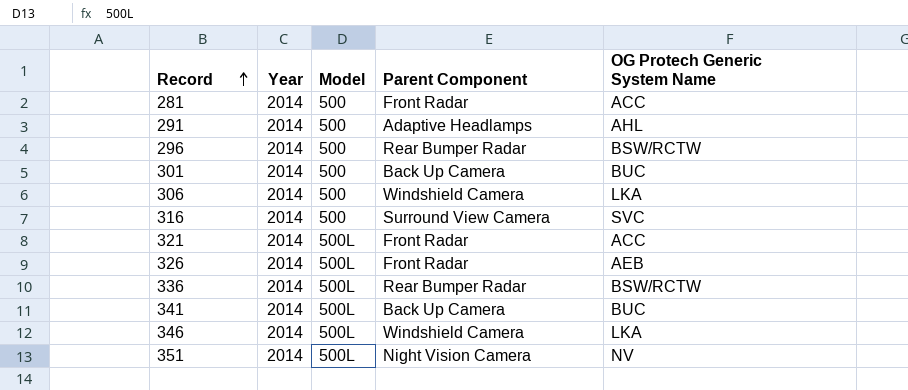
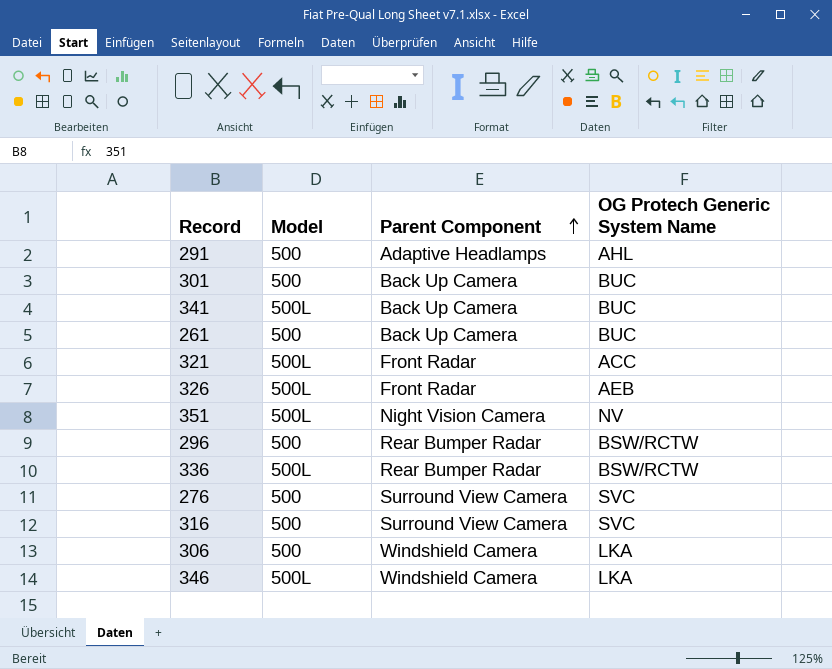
row order: Record ascending -> Parent Component ascending
column Year | position: 2 -> none
row 281: 2014 | 500 | Front Radar | ACC -> none
row 261: none -> 500 | Back Up Camera | BUC
row 276: none -> 500 | Surround View Camera | SVC

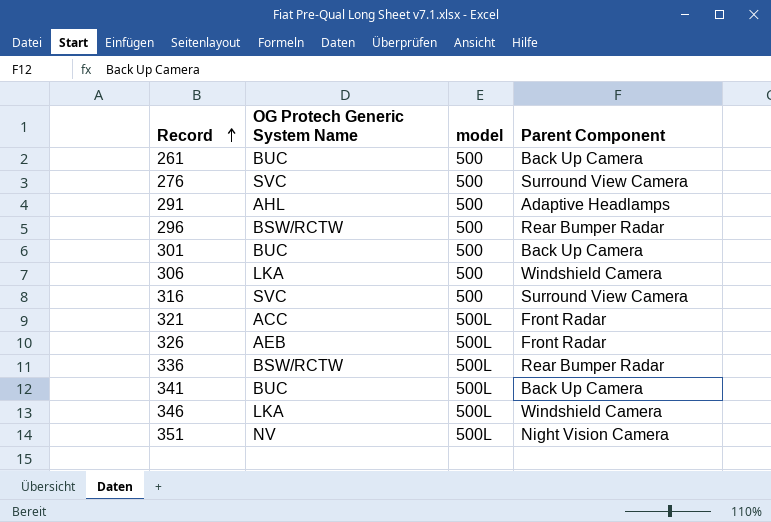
row order: Parent Component ascending -> Record ascending
column OG Protech Generic System Name | position: 4 -> 2
column name: Model -> model

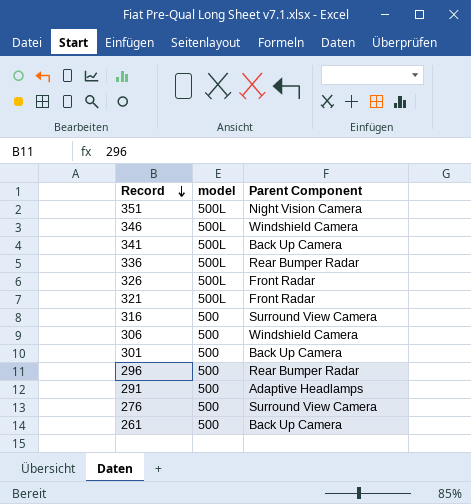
row order: Record ascending -> Record descending
column OG Protech Generic System Name | position: 2 -> none

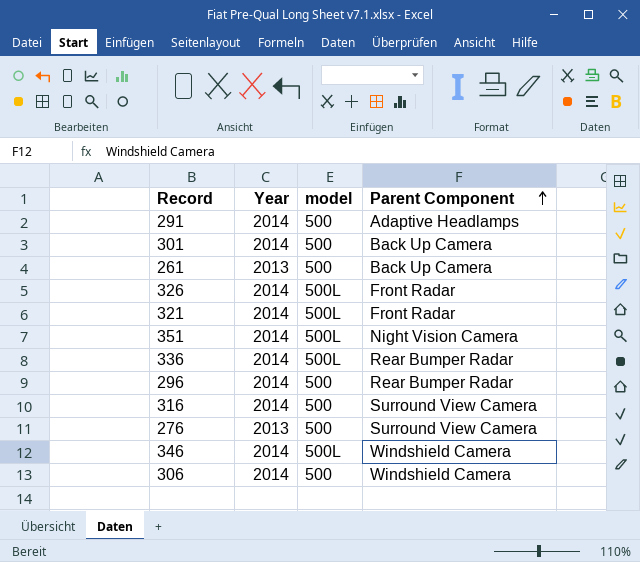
row order: Record descending -> Parent Component ascending
column Year | position: none -> 2
row 341: 500L | Back Up Camera -> none

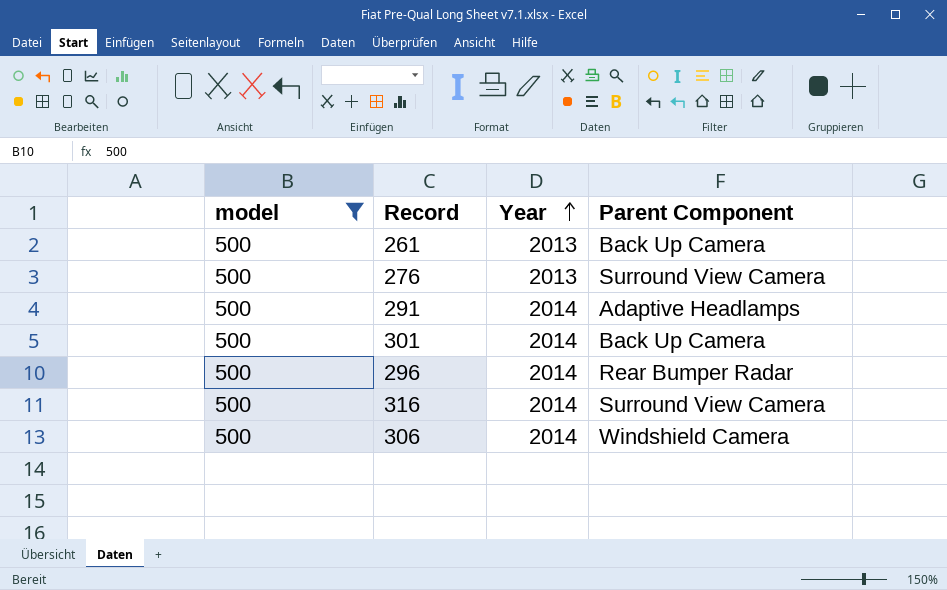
filter: none -> model = 500
row order: Parent Component ascending -> Year ascending
column model | position: 3 -> 1

